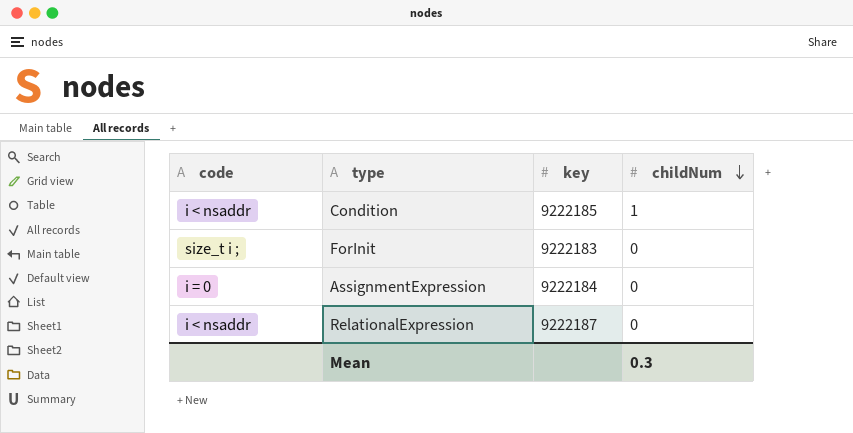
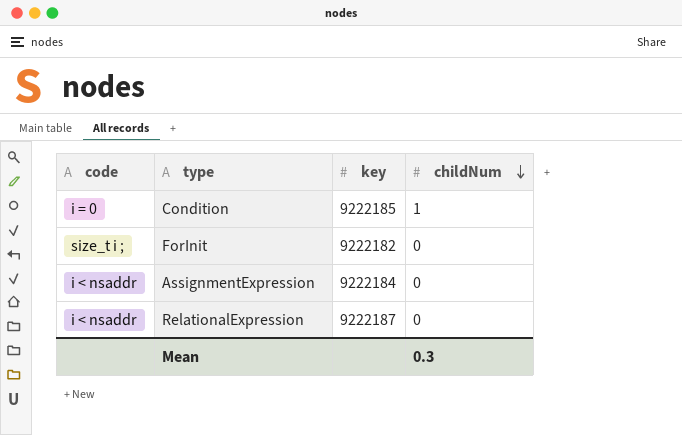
Condition | code: i < nsaddr -> i = 0
ForInit | key: 9222183 -> 9222182
AssignmentExpression | code: i = 0 -> i < nsaddr

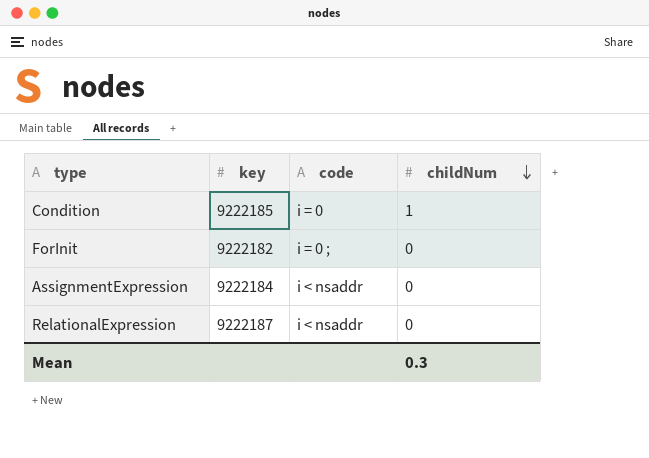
column code | position: 1 -> 3
ForInit | code: size_t i ; -> i = 0 ;

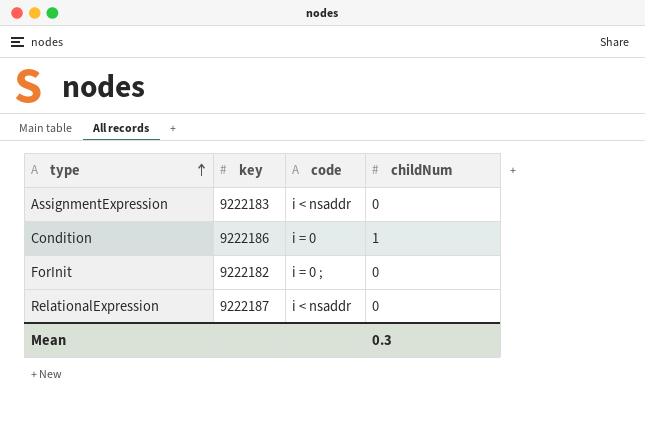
row order: childNum descending -> type ascending
AssignmentExpression | key: 9222184 -> 9222183
Condition | key: 9222185 -> 9222186

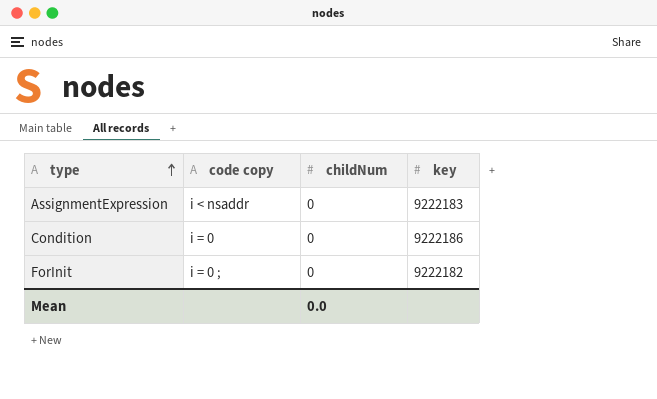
column name: code -> code copy
column key | position: 2 -> 4
row RelationalExpression: 9222187 | i < nsaddr | 0 -> none
Condition | childNum: 1 -> 0
Mean | childNum: 0.3 -> 0.0

